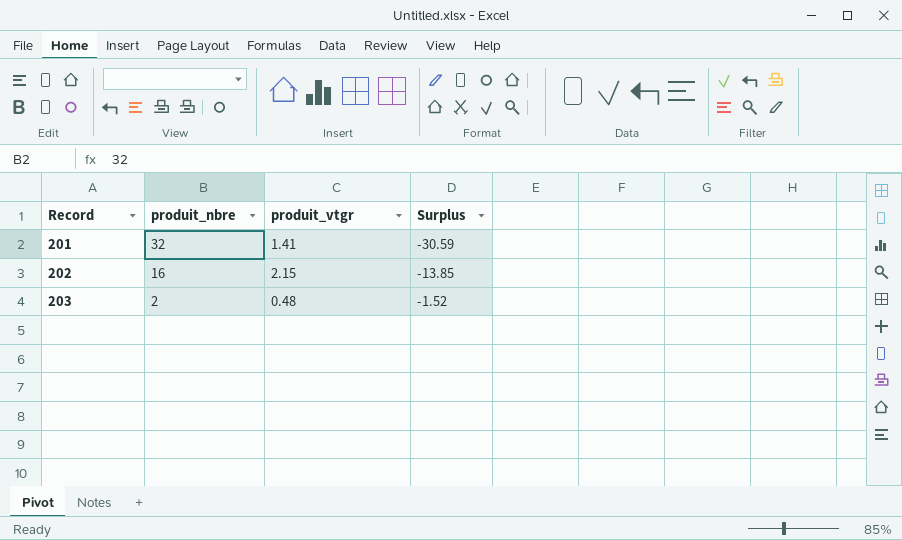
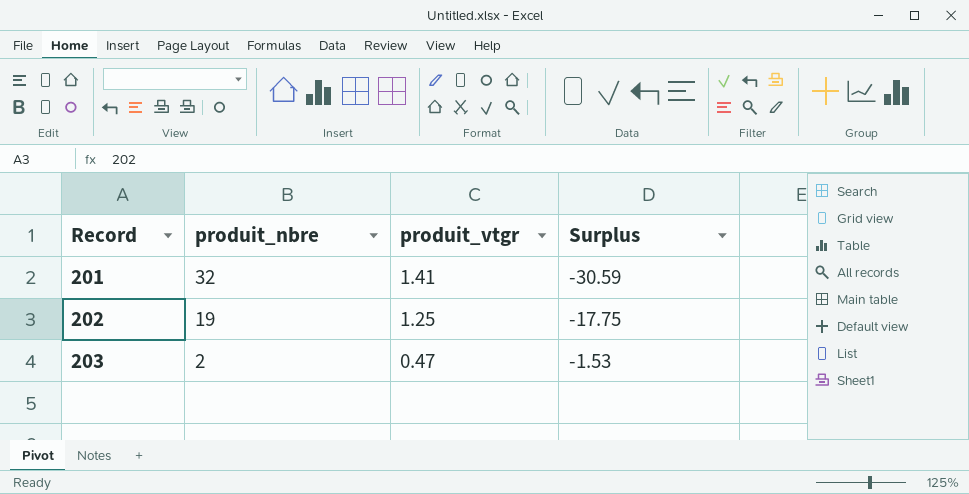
202 | produit_nbre: 16 -> 19
202 | produit_vtgr: 2.15 -> 1.25
202 | Surplus: -13.85 -> -17.75
203 | produit_vtgr: 0.48 -> 0.47
203 | Surplus: -1.52 -> -1.53

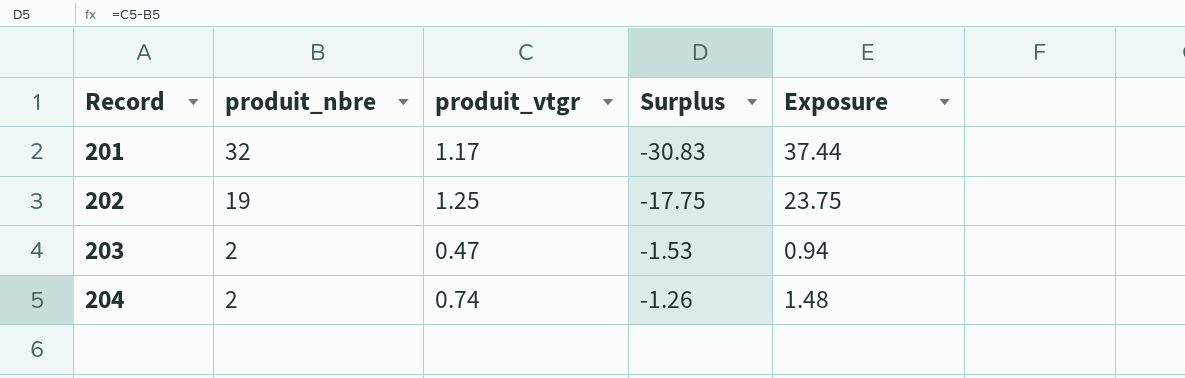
column Exposure | formula: none -> [produit_nbre] * [produit_vtgr]
201 | produit_vtgr: 1.41 -> 1.17
201 | Surplus: -30.59 -> -30.83
row 204: none -> 2 | 0.74 | -1.26 | 1.48

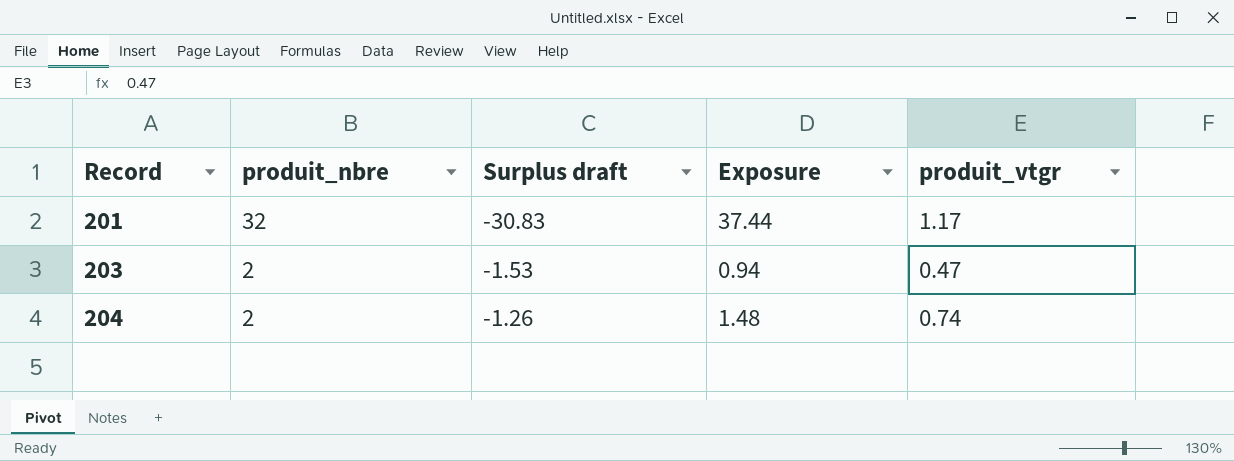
column name: Surplus -> Surplus draft
column produit_vtgr | position: 3 -> 5
row 202: 19 | 1.25 | -17.75 | 23.75 -> none

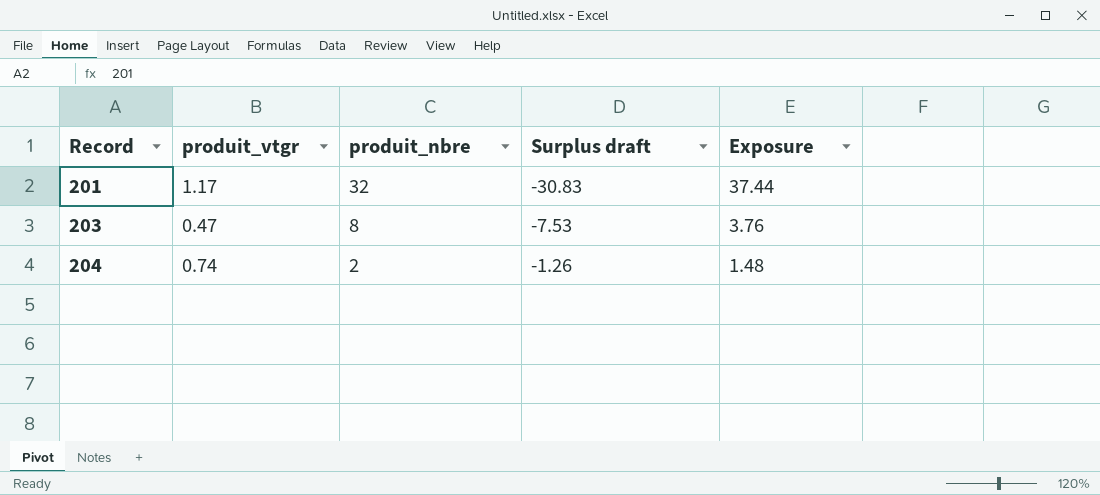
column produit_vtgr | position: 5 -> 2
203 | produit_nbre: 2 -> 8
203 | Surplus draft: -1.53 -> -7.53
203 | Exposure: 0.94 -> 3.76

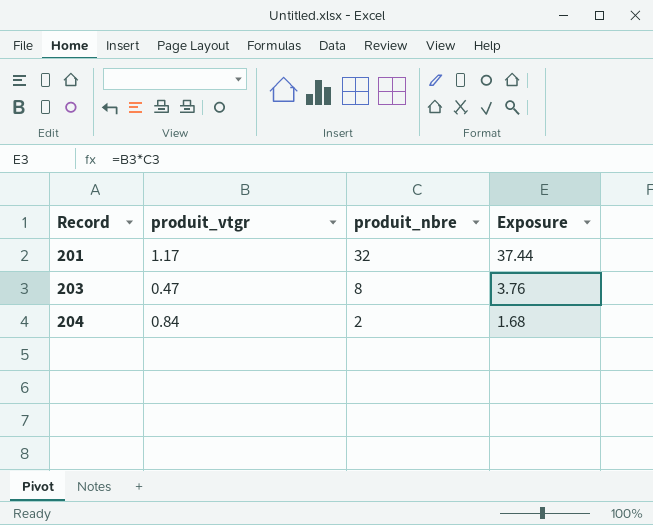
column Surplus draft | formula: [produit_vtgr] - [produit_nbre] -> none
204 | produit_vtgr: 0.74 -> 0.84
204 | Exposure: 1.48 -> 1.68

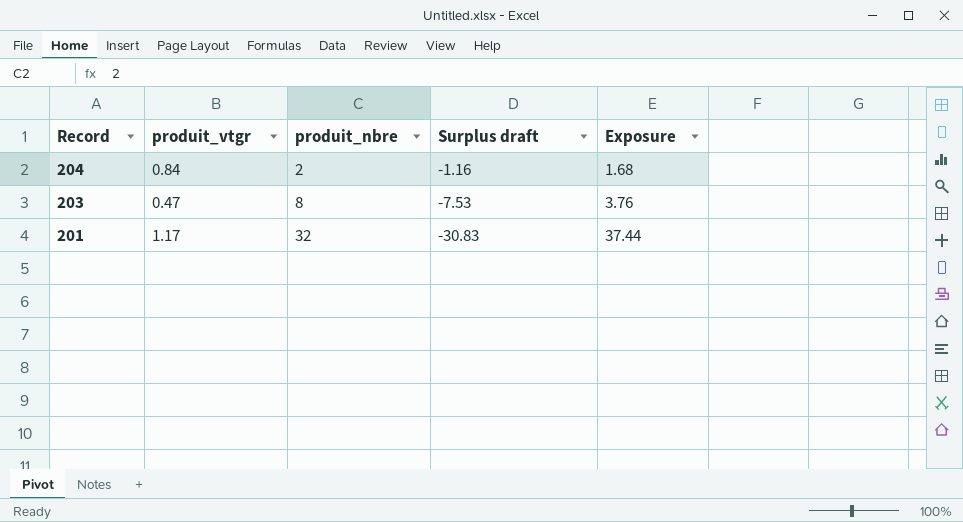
row order: Record ascending -> Record descending
column Surplus draft | formula: none -> [produit_vtgr] - [produit_nbre]

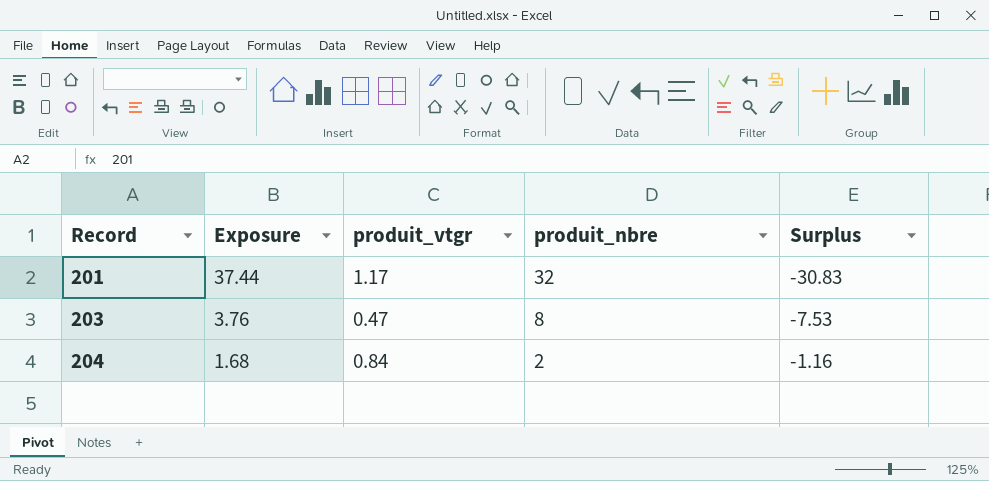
row order: Record descending -> Record ascending
column Exposure | position: 5 -> 2
column name: Surplus draft -> Surplus

